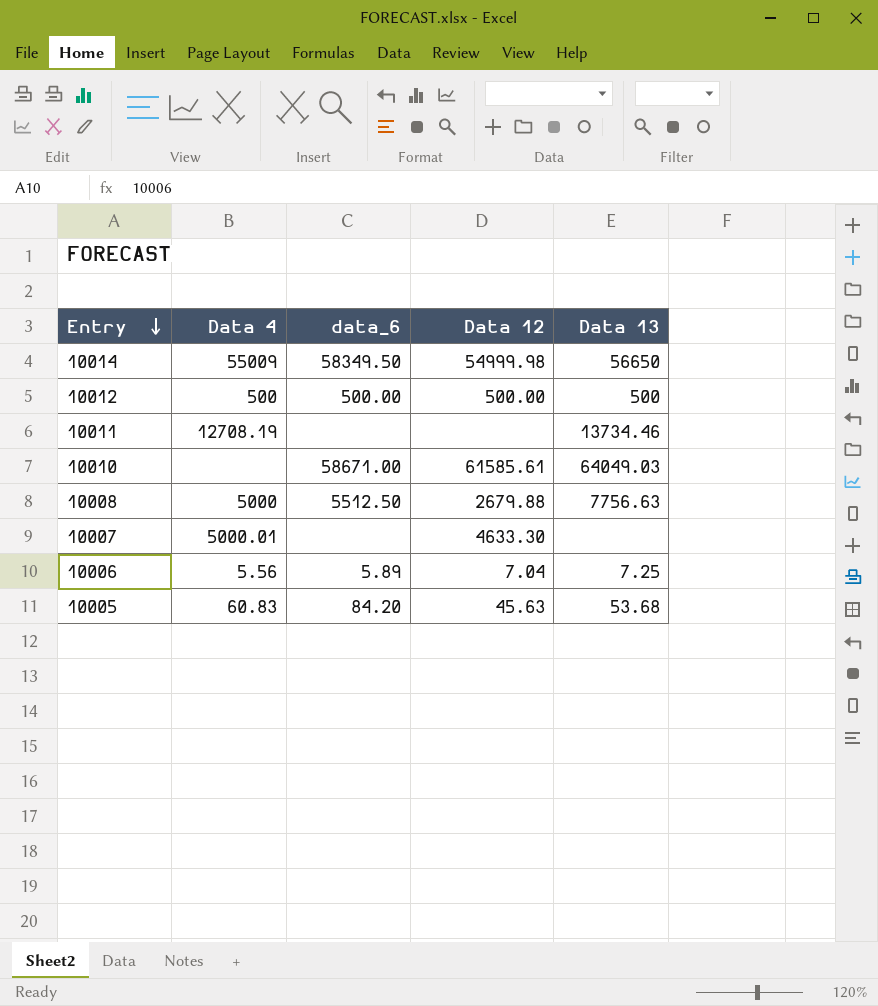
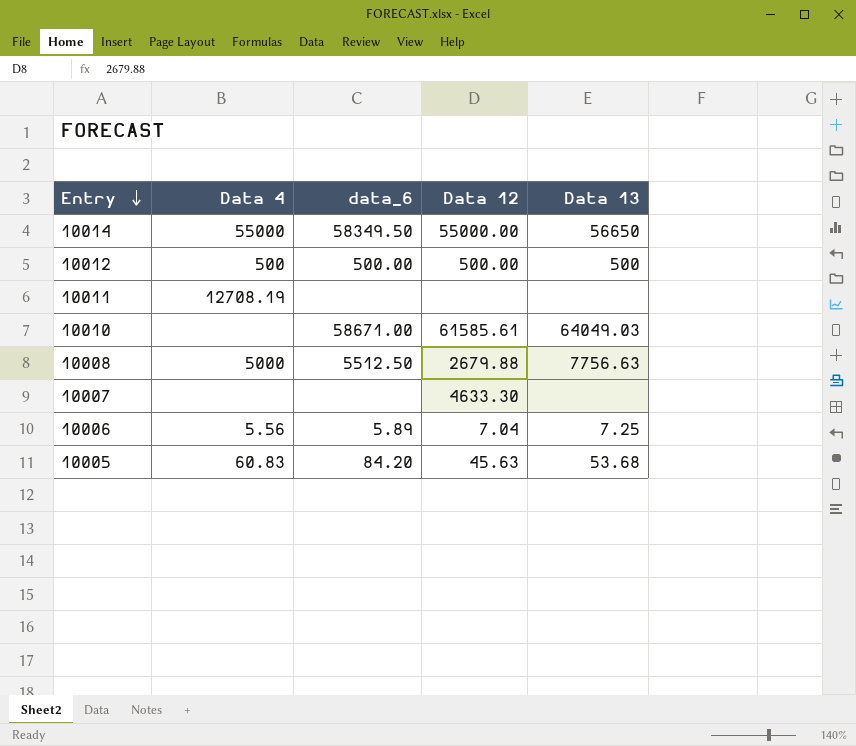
10014 | Data 4: 55009 -> 55000
10014 | Data 12: 54999.98 -> 55000.00
10011 | Data 13: 13734.46 -> none
10007 | Data 4: 5000.01 -> none

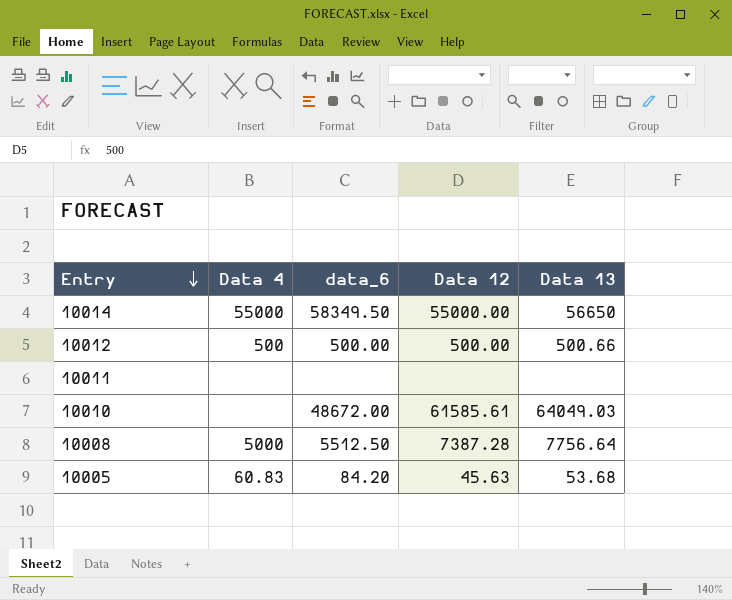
row 10007: none | none | 4633.30 | none -> none
row 10006: 5.56 | 5.89 | 7.04 | 7.25 -> none
10012 | Data 13: 500 -> 500.66
10011 | Data 4: 12708.19 -> none
10010 | data_6: 58671.00 -> 48672.00
10008 | Data 12: 2679.88 -> 7387.28
10008 | Data 13: 7756.63 -> 7756.64

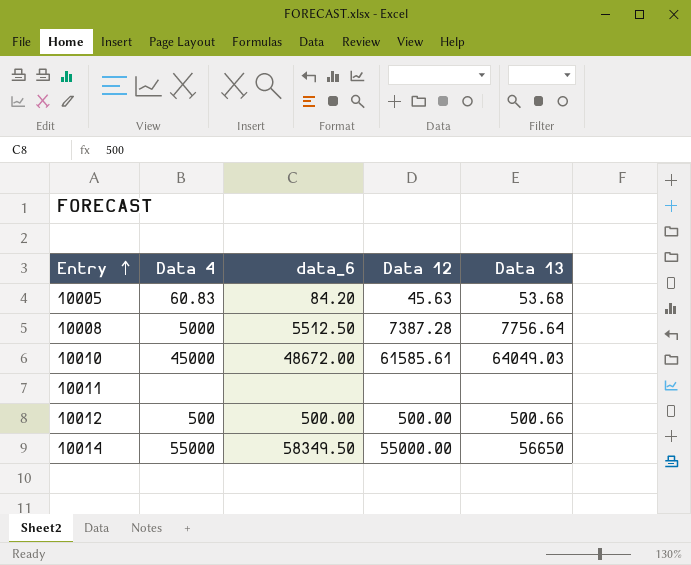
row order: Entry descending -> Entry ascending
10010 | Data 4: none -> 45000

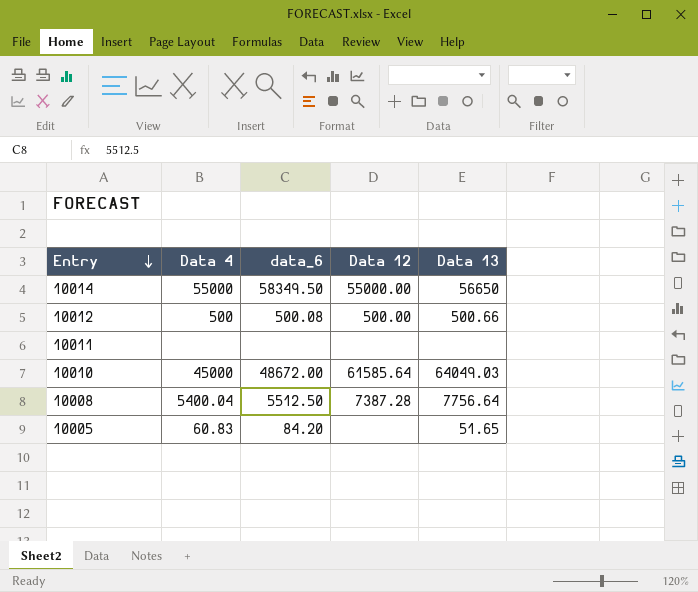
row order: Entry ascending -> Entry descending
10012 | data_6: 500.00 -> 500.08
10010 | Data 12: 61585.61 -> 61585.64
10008 | Data 4: 5000 -> 5400.04
10005 | Data 12: 45.63 -> none
10005 | Data 13: 53.68 -> 51.65

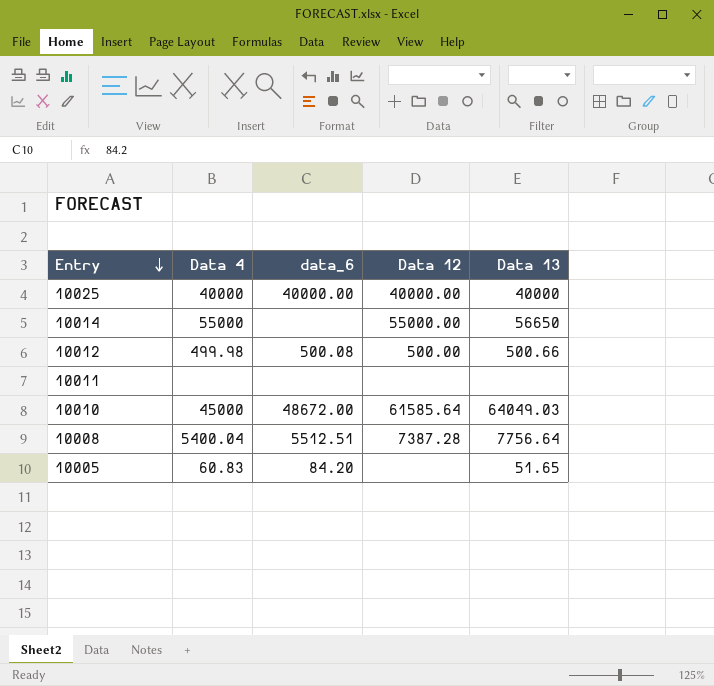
row 10025: none -> 40000 | 40000.00 | 40000.00 | 40000
10014 | data_6: 58349.50 -> none
10012 | Data 4: 500 -> 499.98
10008 | data_6: 5512.50 -> 5512.51

